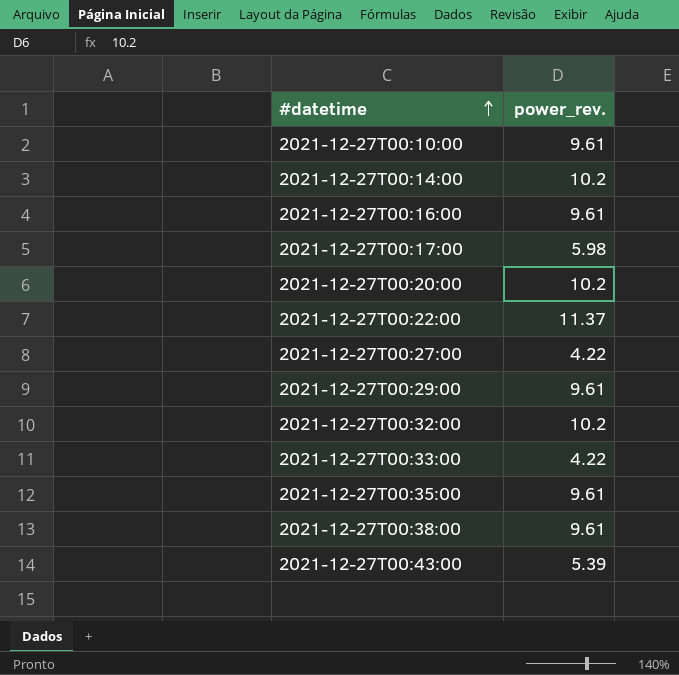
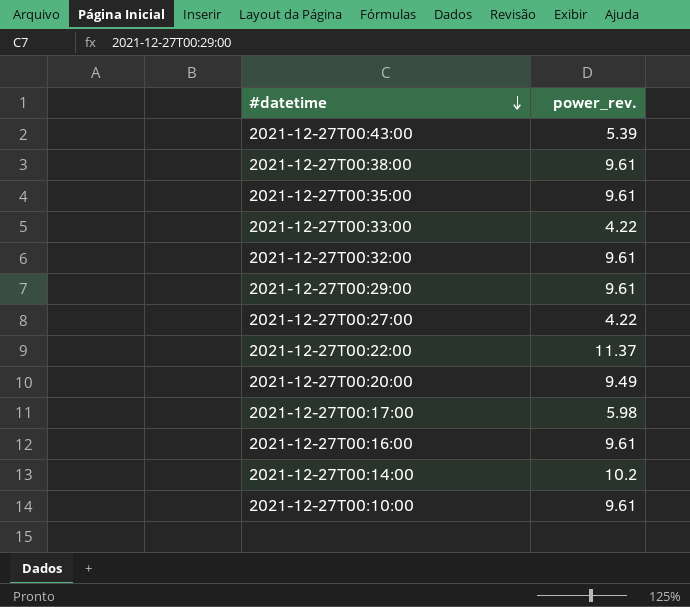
row order: #datetime ascending -> #datetime descending
2021-12-27T00:32:00 | power_rev.: 10.2 -> 9.61
2021-12-27T00:20:00 | power_rev.: 10.2 -> 9.49

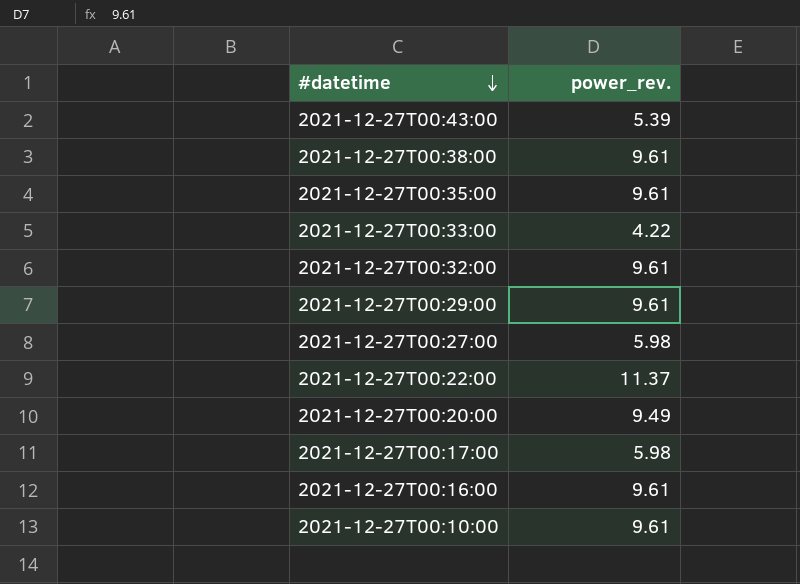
row 2021-12-27T00:14:00: 10.2 -> none
2021-12-27T00:27:00 | power_rev.: 4.22 -> 5.98

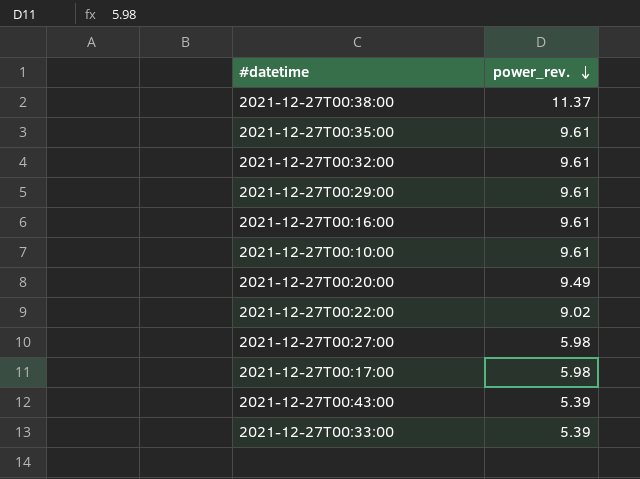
row order: #datetime descending -> power_rev. descending
2021-12-27T00:38:00 | power_rev.: 9.61 -> 11.37
2021-12-27T00:22:00 | power_rev.: 11.37 -> 9.02
2021-12-27T00:33:00 | power_rev.: 4.22 -> 5.39

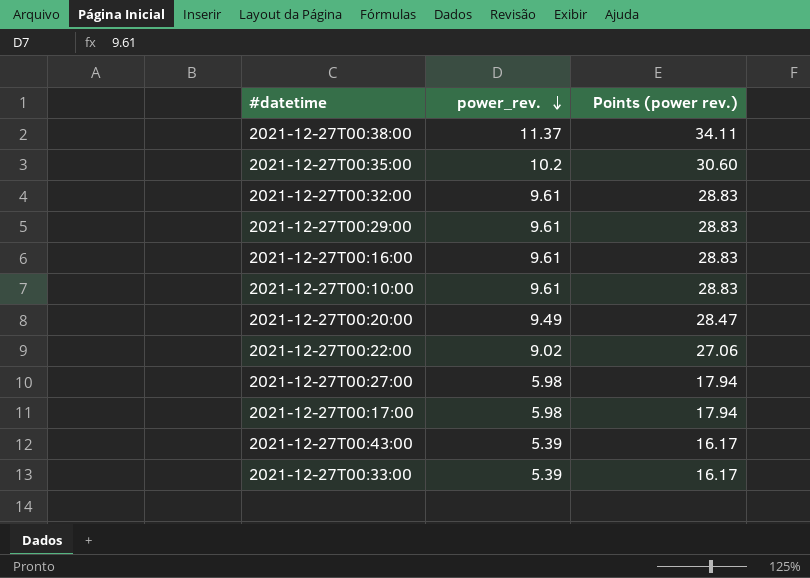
column Points (power rev.) | formula: none -> [power_rev.] * 3
2021-12-27T00:35:00 | power_rev.: 9.61 -> 10.2

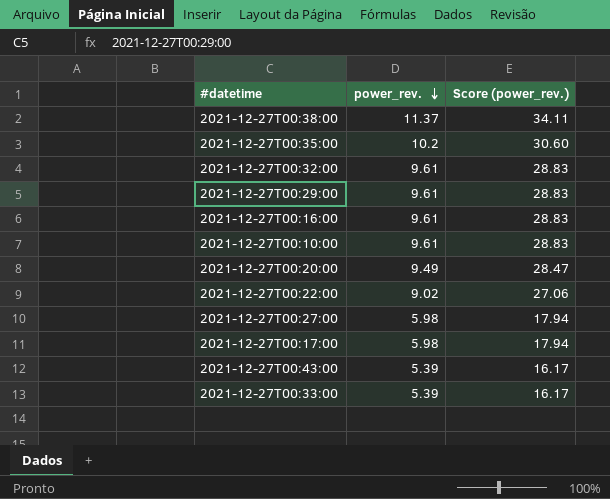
column name: Points (power rev.) -> Score (power_rev.)

